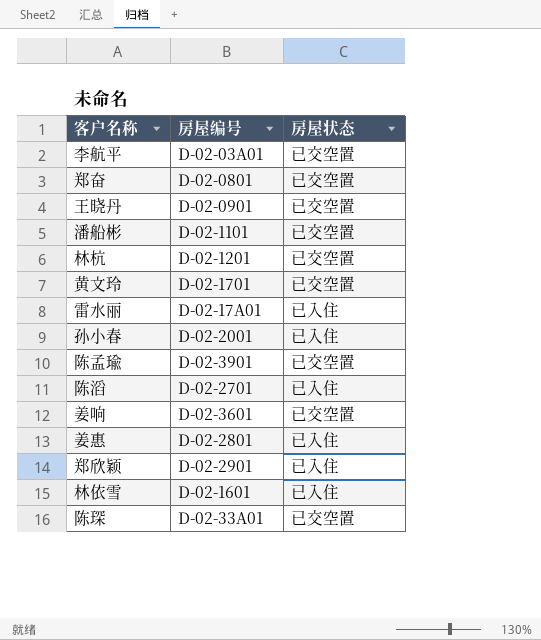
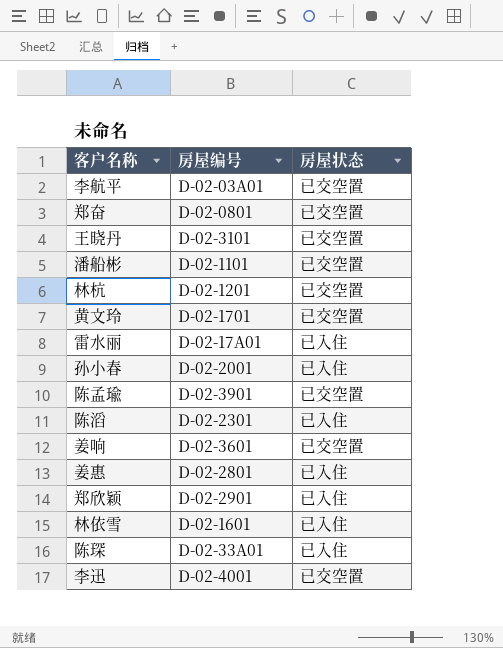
王晓丹 | 房屋编号: D-02-0901 -> D-02-3101
陈滔 | 房屋编号: D-02-2701 -> D-02-2301
陈琛 | 房屋状态: 已交空置 -> 已入住
row 李迅: none -> D-02-4001 | 已交空置

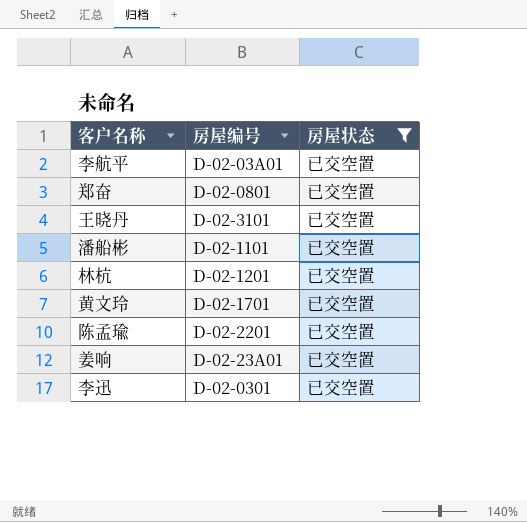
filter: none -> 房屋状态 = 已交空置
陈孟瑜 | 房屋编号: D-02-3901 -> D-02-2201
姜响 | 房屋编号: D-02-3601 -> D-02-23A01
李迅 | 房屋编号: D-02-4001 -> D-02-0301

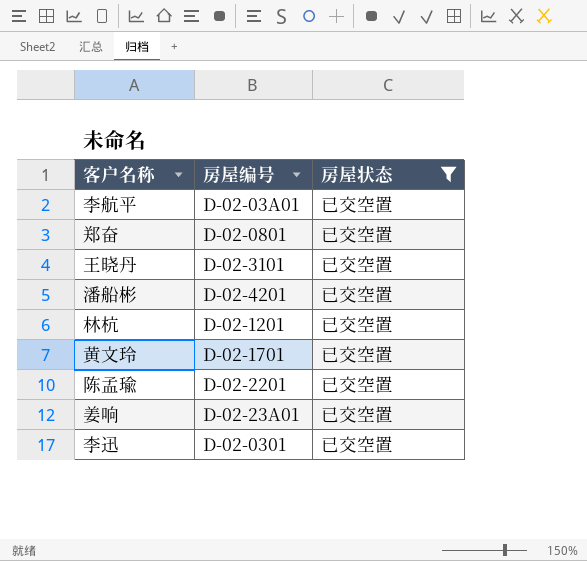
潘船彬 | 房屋编号: D-02-1101 -> D-02-4201

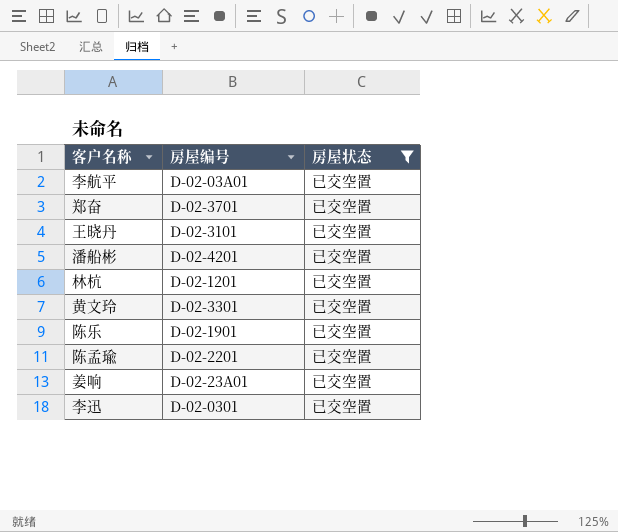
郑奋 | 房屋编号: D-02-0801 -> D-02-3701
黄文玲 | 房屋编号: D-02-1701 -> D-02-3301
row 陈乐: none -> D-02-1901 | 已交空置

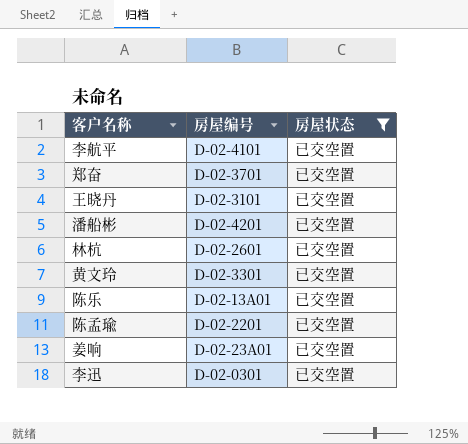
李航平 | 房屋编号: D-02-03A01 -> D-02-4101
林杭 | 房屋编号: D-02-1201 -> D-02-2601
陈乐 | 房屋编号: D-02-1901 -> D-02-13A01

